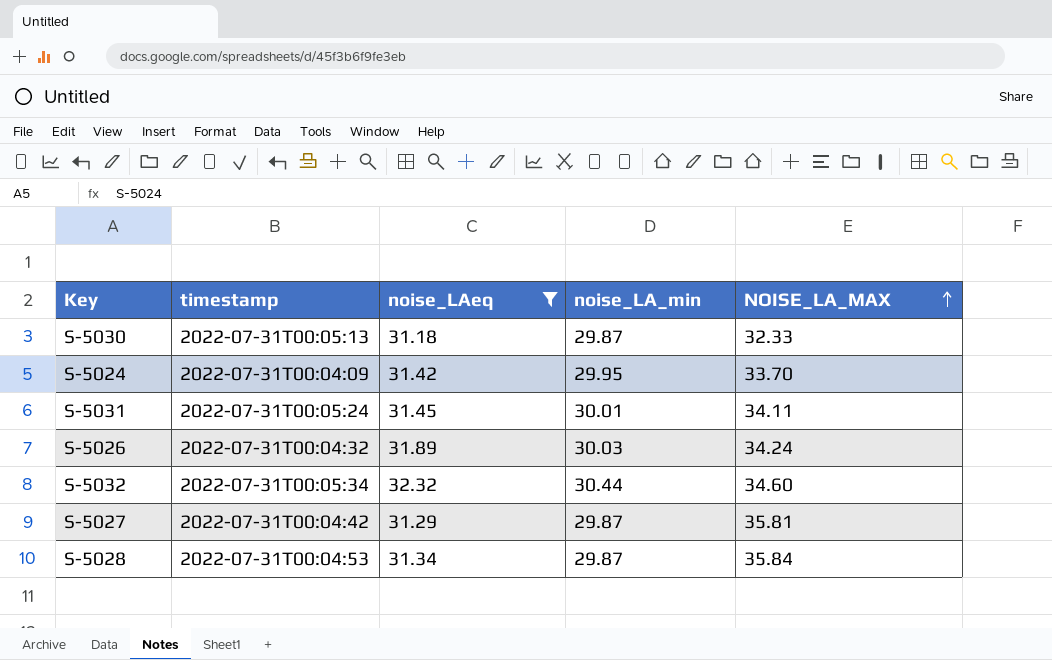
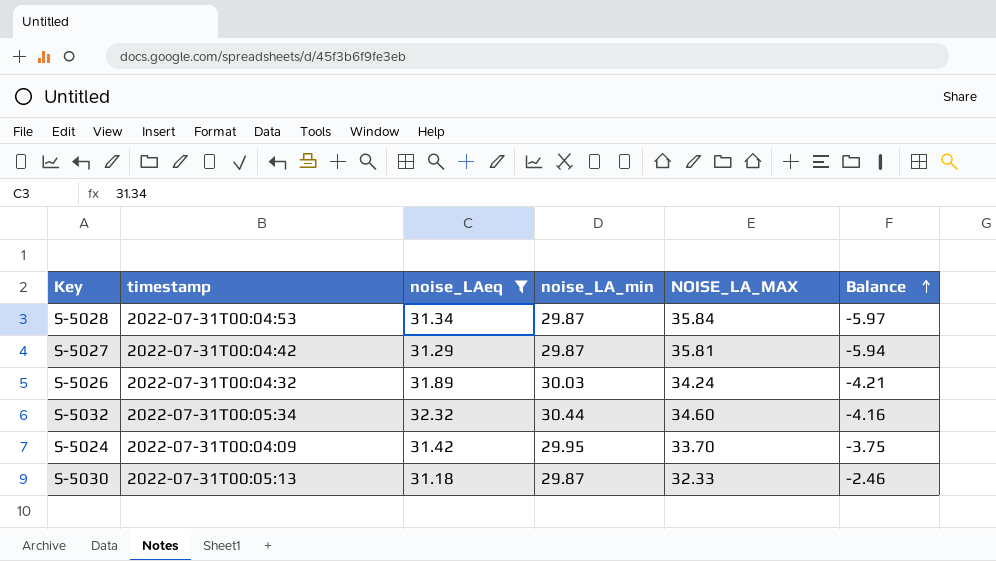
row order: NOISE_LA_MAX ascending -> Balance ascending
column Balance | formula: none -> [noise_LA_min] - [NOISE_LA_MAX]
row S-5031: 2022-07-31T00:05:24 | 31.45 | 30.01 | 34.11 -> none

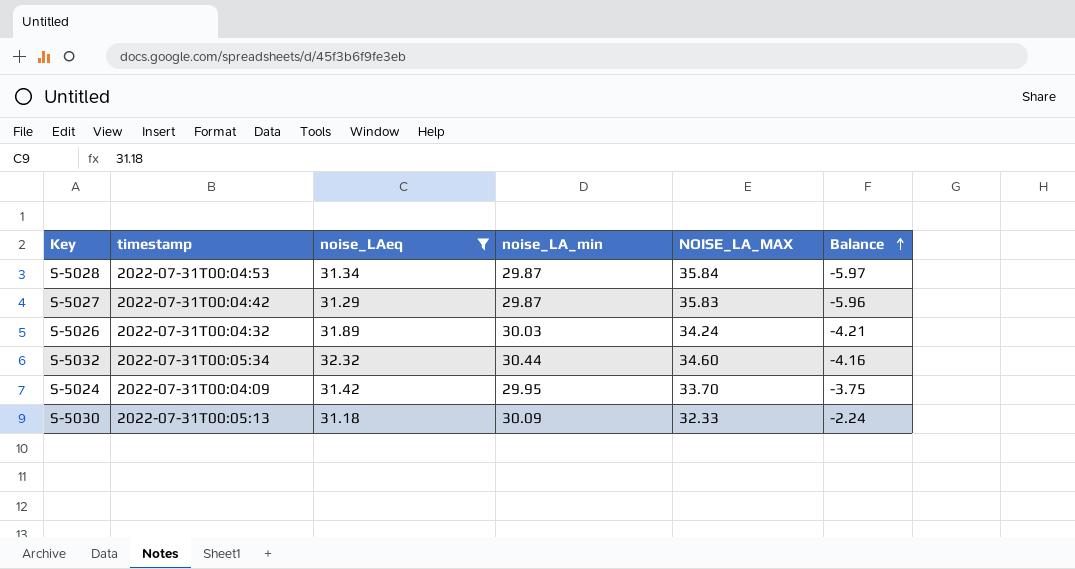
S-5027 | NOISE_LA_MAX: 35.81 -> 35.83
S-5027 | Balance: -5.94 -> -5.96
S-5030 | noise_LA_min: 29.87 -> 30.09
S-5030 | Balance: -2.46 -> -2.24

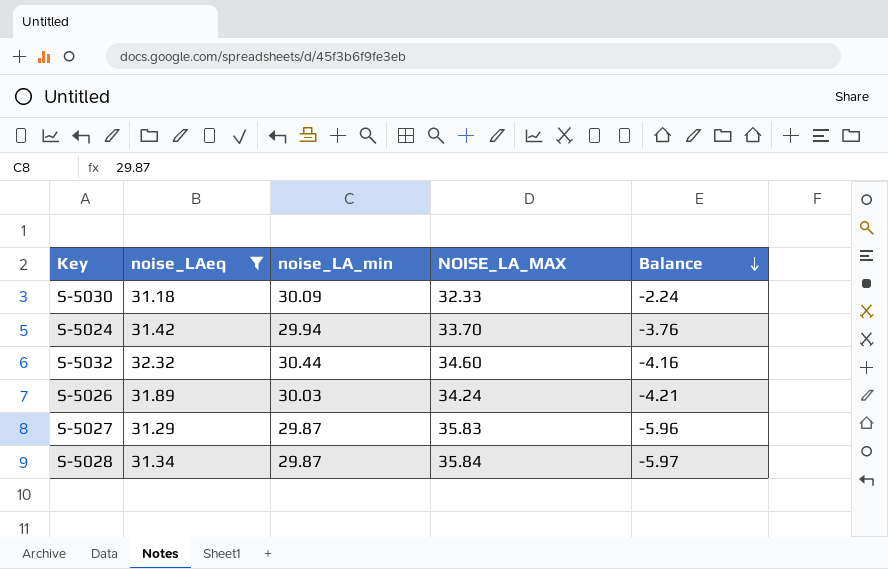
row order: Balance ascending -> Balance descending
column timestamp | position: 2 -> none
S-5024 | noise_LA_min: 29.95 -> 29.94
S-5024 | Balance: -3.75 -> -3.76

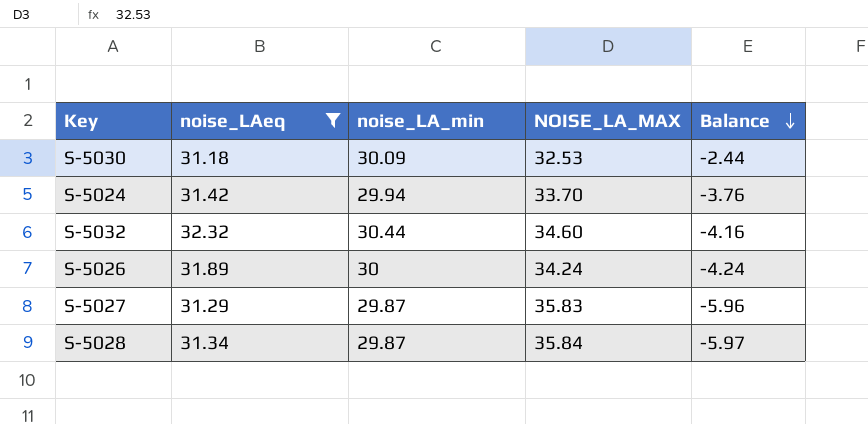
S-5030 | NOISE_LA_MAX: 32.33 -> 32.53
S-5030 | Balance: -2.24 -> -2.44
S-5026 | noise_LA_min: 30.03 -> 30
S-5026 | Balance: -4.21 -> -4.24

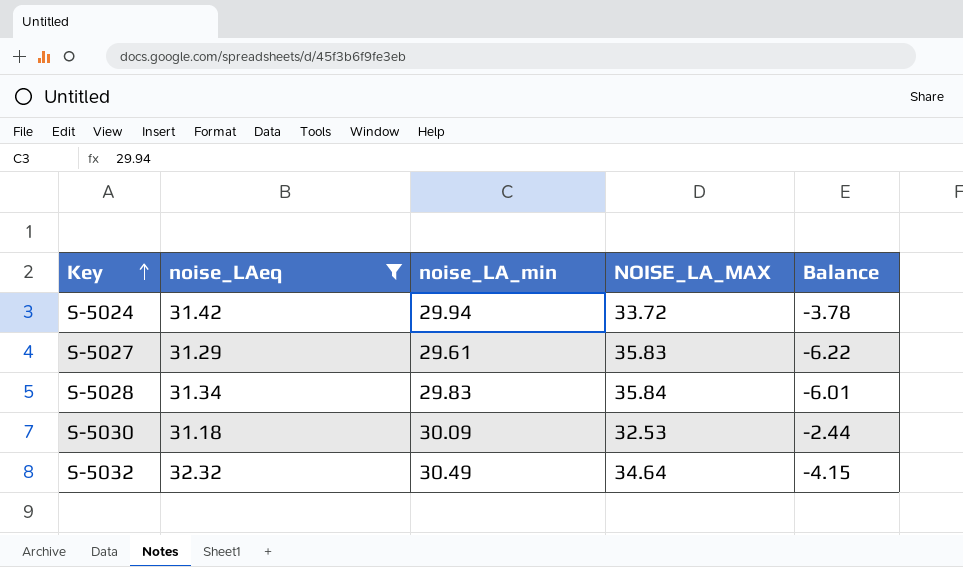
row order: Balance descending -> Key ascending
row S-5026: 31.89 | 30 | 34.24 | -4.24 -> none
S-5024 | NOISE_LA_MAX: 33.70 -> 33.72
S-5024 | Balance: -3.76 -> -3.78
S-5027 | noise_LA_min: 29.87 -> 29.61
S-5027 | Balance: -5.96 -> -6.22
S-5028 | noise_LA_min: 29.87 -> 29.83
S-5028 | Balance: -5.97 -> -6.01
S-5032 | noise_LA_min: 30.44 -> 30.49
S-5032 | NOISE_LA_MAX: 34.60 -> 34.64
S-5032 | Balance: -4.16 -> -4.15

